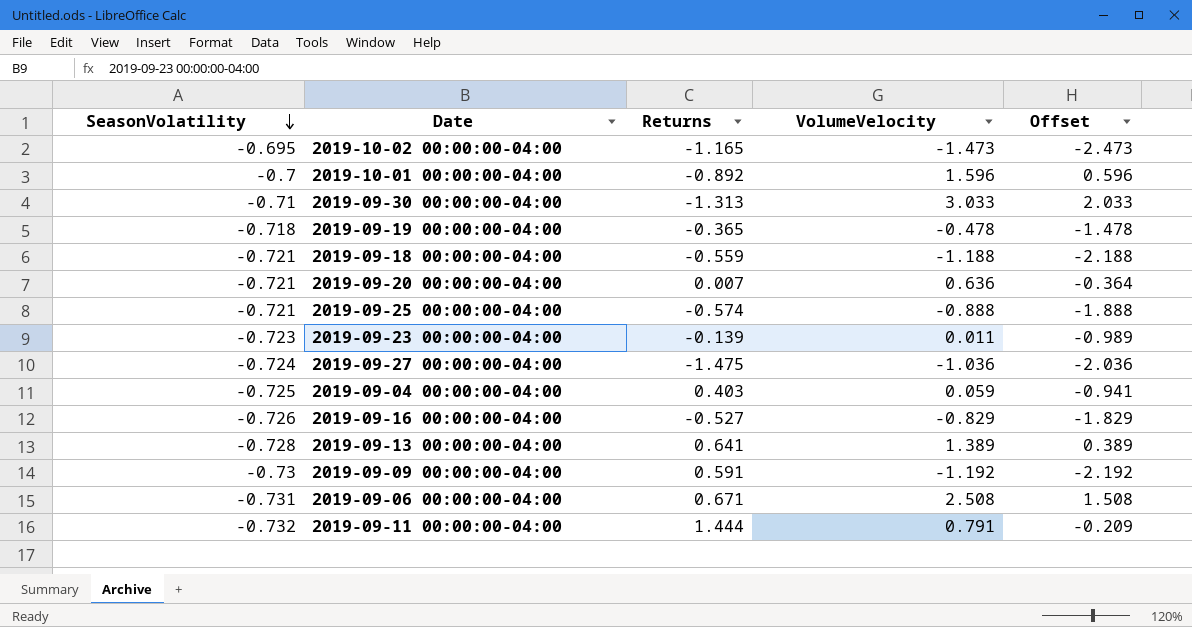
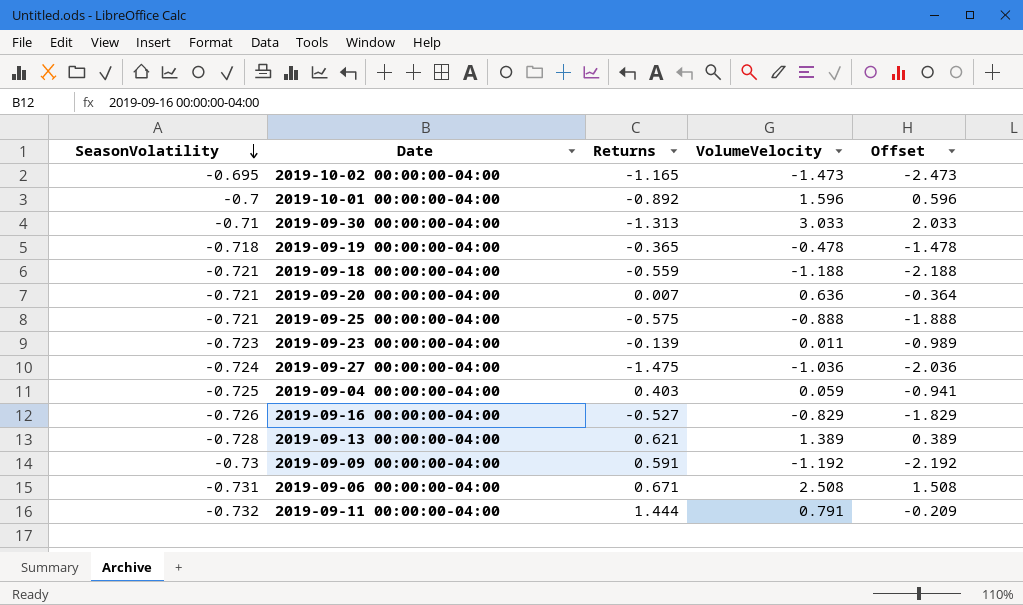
2019-09-25 00:00:00-04:00 | Returns: -0.574 -> -0.575
2019-09-13 00:00:00-04:00 | Returns: 0.641 -> 0.621

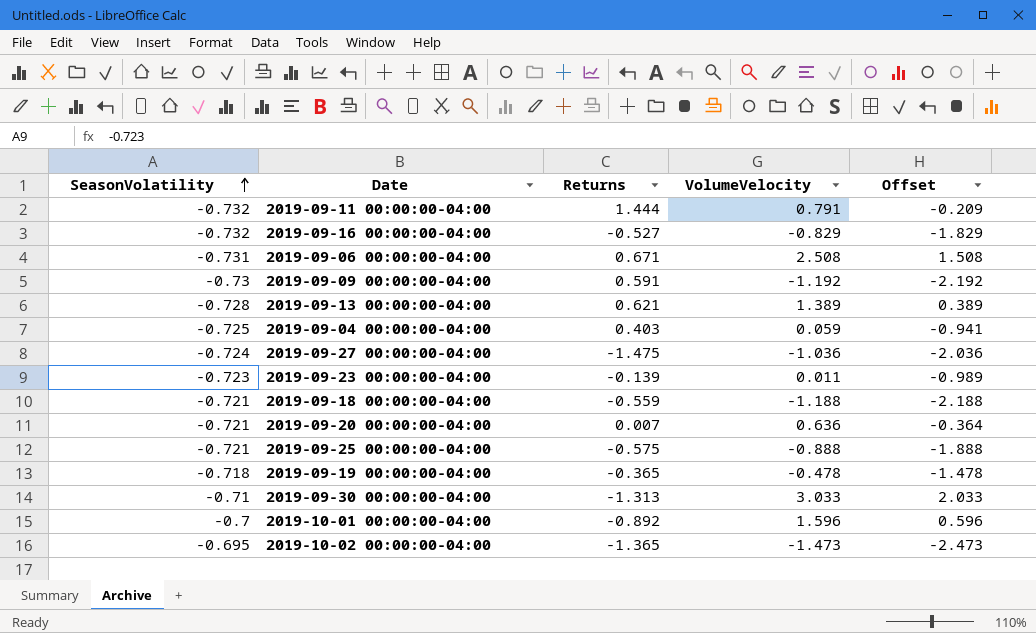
row order: SeasonVolatility descending -> SeasonVolatility ascending
2019-09-16 00:00:00-04:00 | SeasonVolatility: -0.726 -> -0.732
2019-10-02 00:00:00-04:00 | Returns: -1.165 -> -1.365

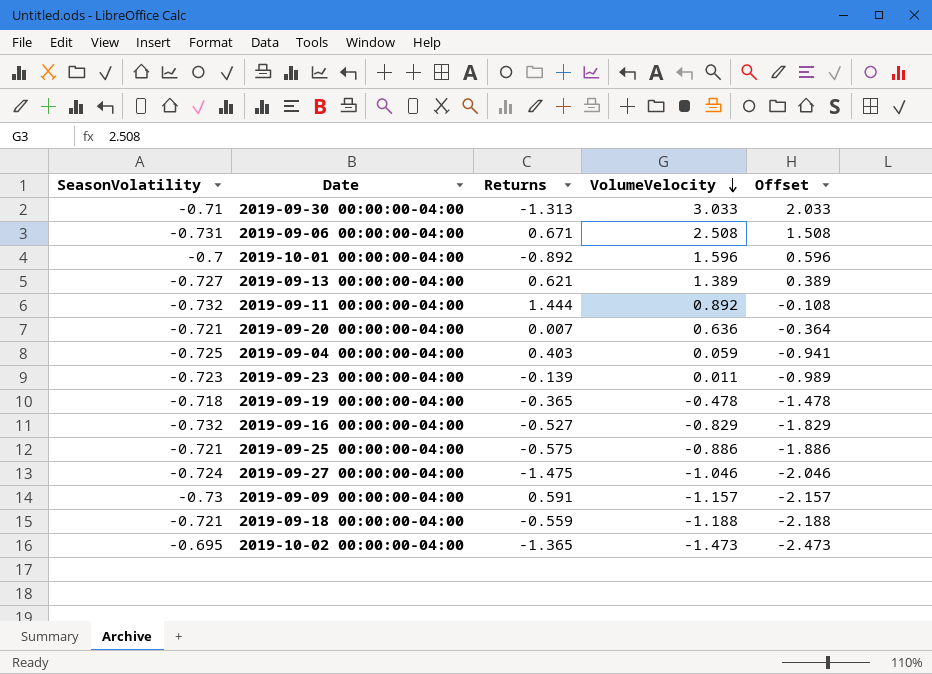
row order: SeasonVolatility ascending -> VolumeVelocity descending
2019-09-13 00:00:00-04:00 | SeasonVolatility: -0.728 -> -0.727
2019-09-11 00:00:00-04:00 | VolumeVelocity: 0.791 -> 0.892
2019-09-11 00:00:00-04:00 | Offset: -0.209 -> -0.108
2019-09-25 00:00:00-04:00 | VolumeVelocity: -0.888 -> -0.886
2019-09-25 00:00:00-04:00 | Offset: -1.888 -> -1.886
2019-09-27 00:00:00-04:00 | VolumeVelocity: -1.036 -> -1.046
2019-09-27 00:00:00-04:00 | Offset: -2.036 -> -2.046
2019-09-09 00:00:00-04:00 | VolumeVelocity: -1.192 -> -1.157
2019-09-09 00:00:00-04:00 | Offset: -2.192 -> -2.157

